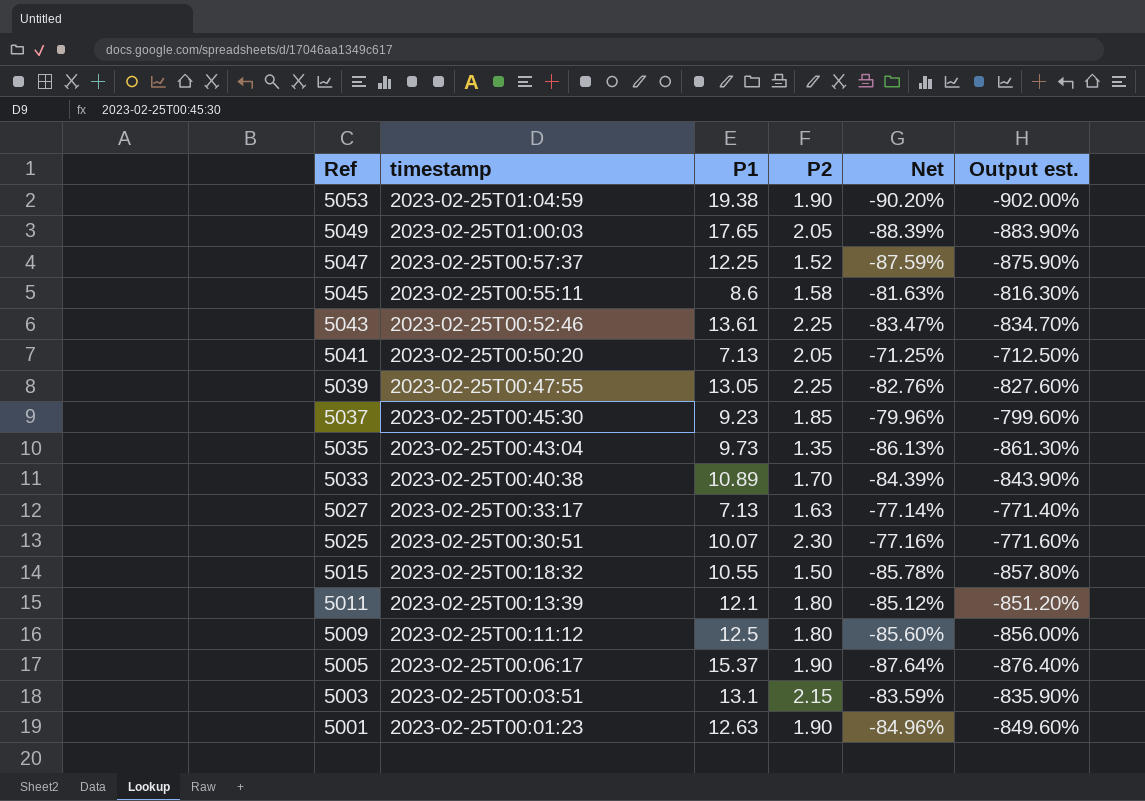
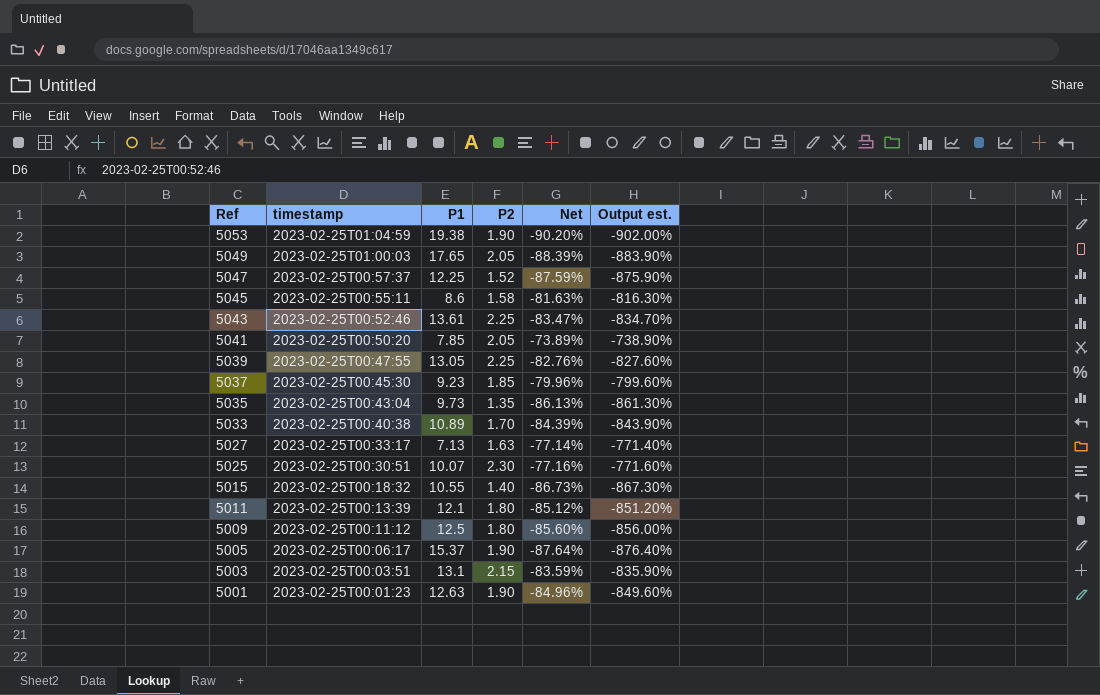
5041 | P1: 7.13 -> 7.85
5041 | Net: -71.25% -> -73.89%
5041 | Output est.: -712.50% -> -738.90%
5015 | P2: 1.50 -> 1.40
5015 | Net: -85.78% -> -86.73%
5015 | Output est.: -857.80% -> -867.30%

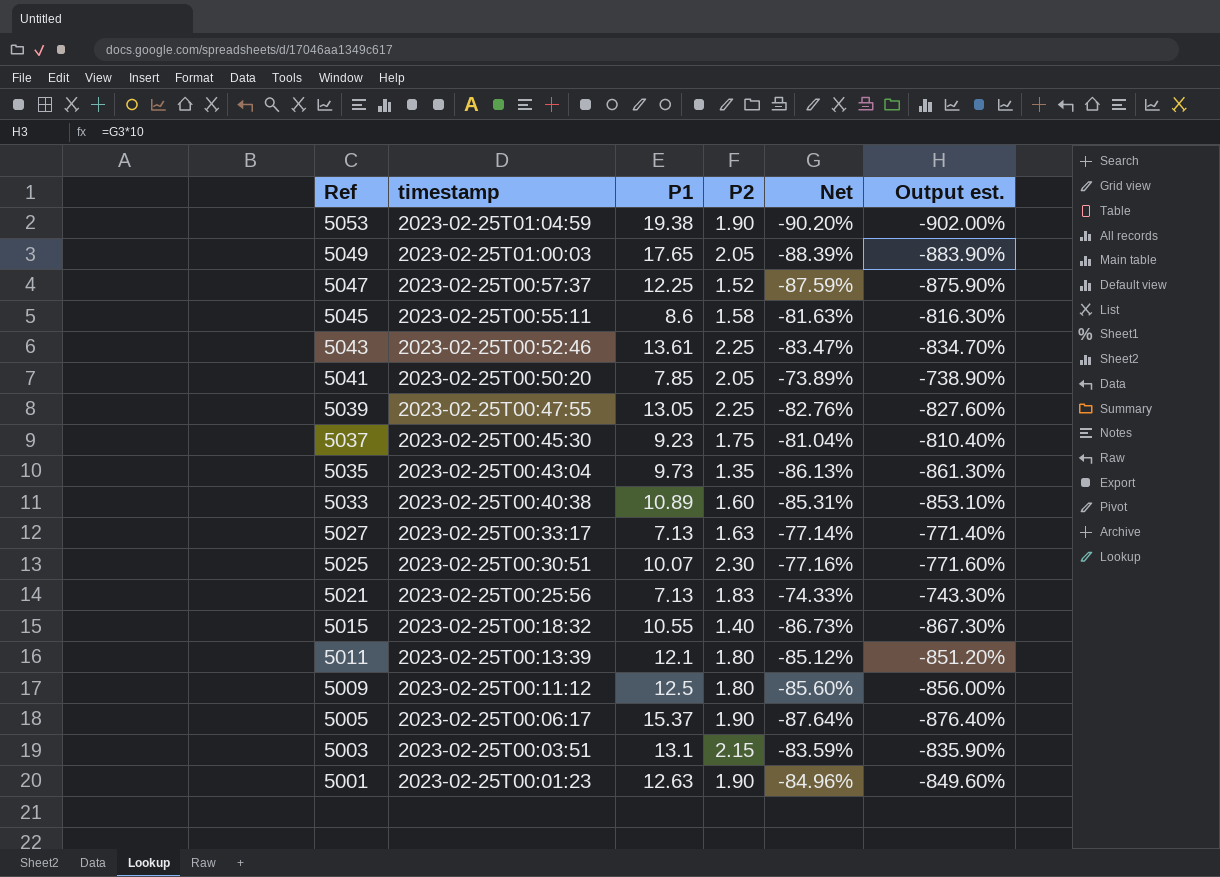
5037 | P2: 1.85 -> 1.75
5037 | Net: -79.96% -> -81.04%
5037 | Output est.: -799.60% -> -810.40%
5033 | P2: 1.70 -> 1.60
5033 | Net: -84.39% -> -85.31%
5033 | Output est.: -843.90% -> -853.10%
row 5021: none -> 2023-02-25T00:25:56 | 7.13 | 1.83 | -74.33% | -743.30%

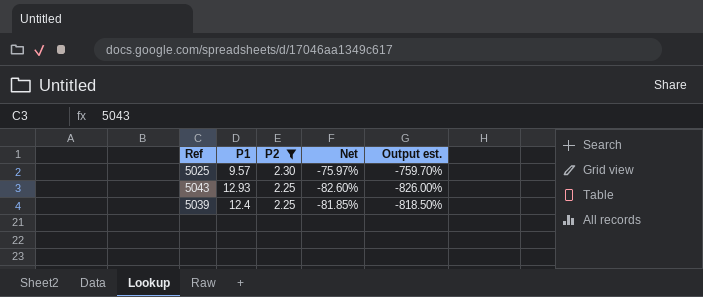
filter: none -> P2 >= 2.25
row order: Ref descending -> P2 descending
column timestamp | position: 2 -> none
5025 | P1: 10.07 -> 9.57
5025 | Net: -77.16% -> -75.97%
5025 | Output est.: -771.60% -> -759.70%
5043 | P1: 13.61 -> 12.93
5043 | Net: -83.47% -> -82.60%
5043 | Output est.: -834.70% -> -826.00%
5039 | P1: 13.05 -> 12.4
5039 | Net: -82.76% -> -81.85%
5039 | Output est.: -827.60% -> -818.50%

